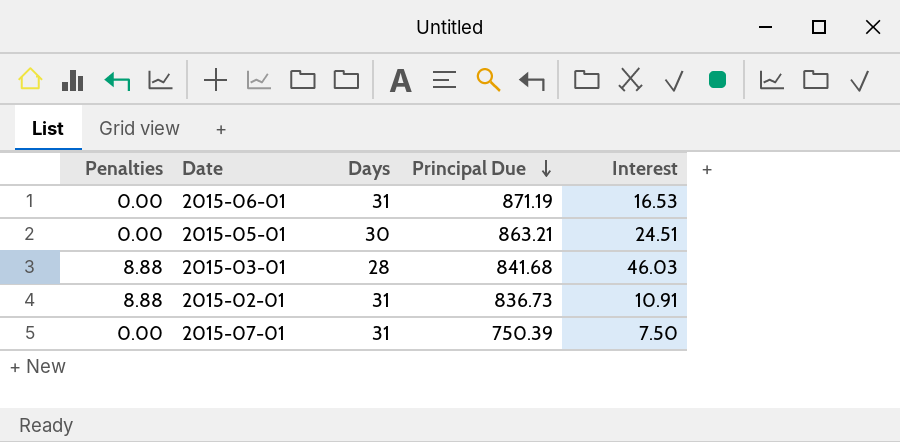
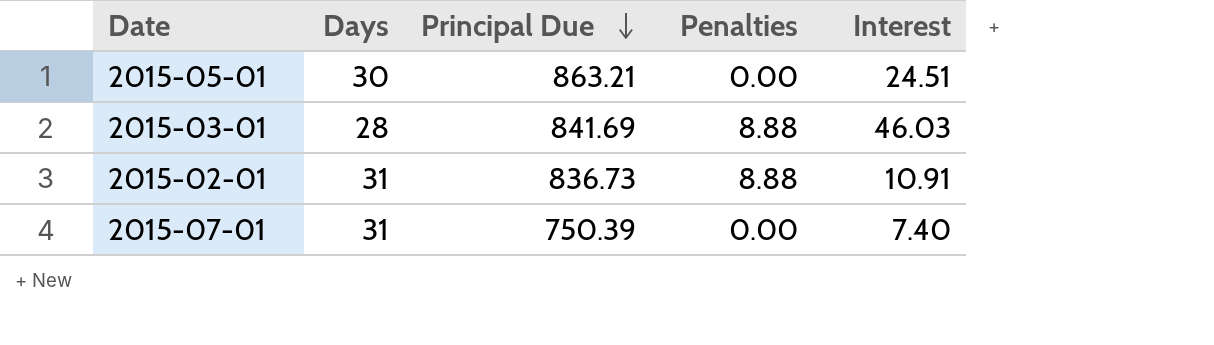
column Penalties | position: 1 -> 4
row 2015-06-01: 0.00 | 31 | 871.19 | 16.53 -> none
2015-03-01 | Principal Due: 841.68 -> 841.69
2015-07-01 | Interest: 7.50 -> 7.40

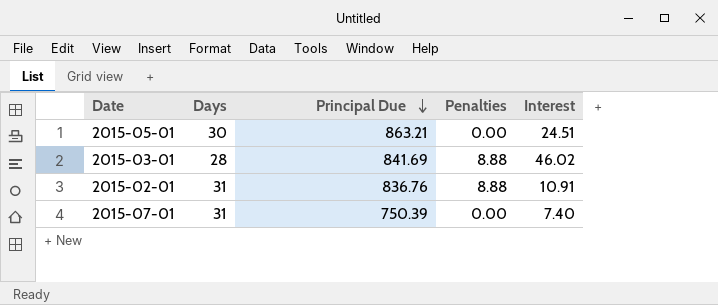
2015-03-01 | Interest: 46.03 -> 46.02
2015-02-01 | Principal Due: 836.73 -> 836.76

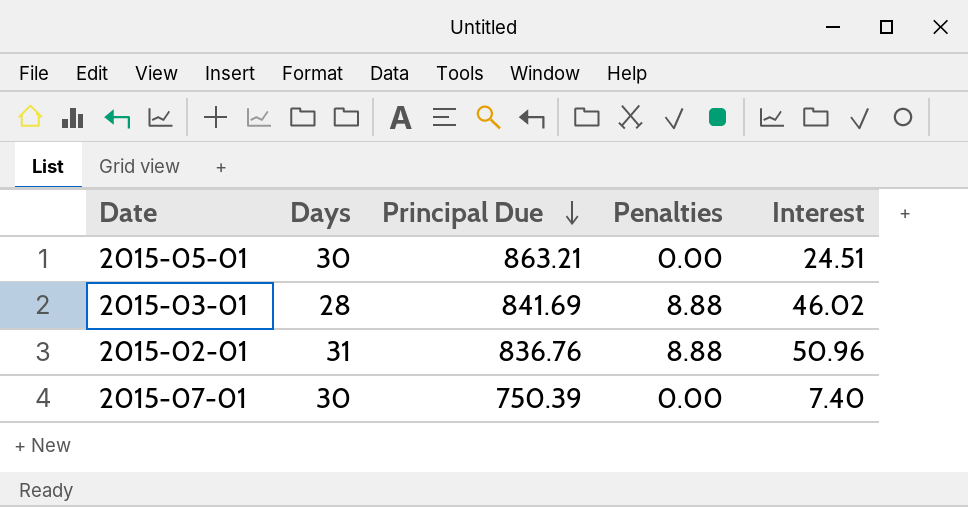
2015-02-01 | Interest: 10.91 -> 50.96
2015-07-01 | Days: 31 -> 30

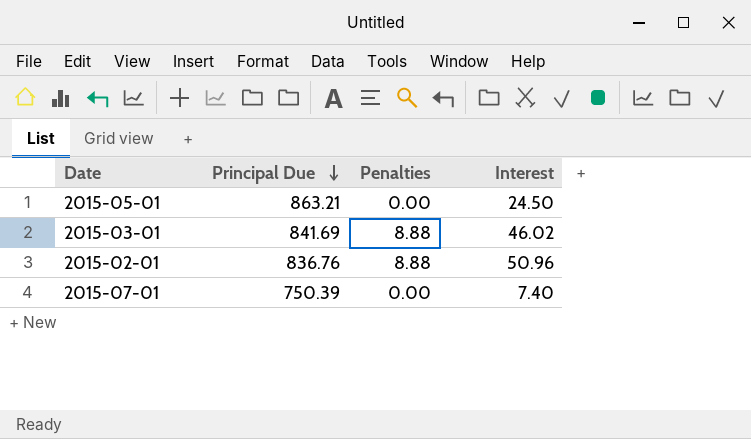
column Days | position: 2 -> none
2015-05-01 | Interest: 24.51 -> 24.50

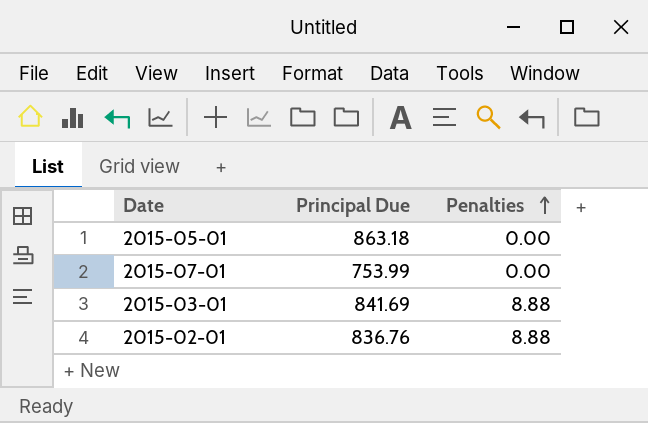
row order: Principal Due descending -> Penalties ascending
column Interest | position: 4 -> none
2015-05-01 | Principal Due: 863.21 -> 863.18
2015-07-01 | Principal Due: 750.39 -> 753.99

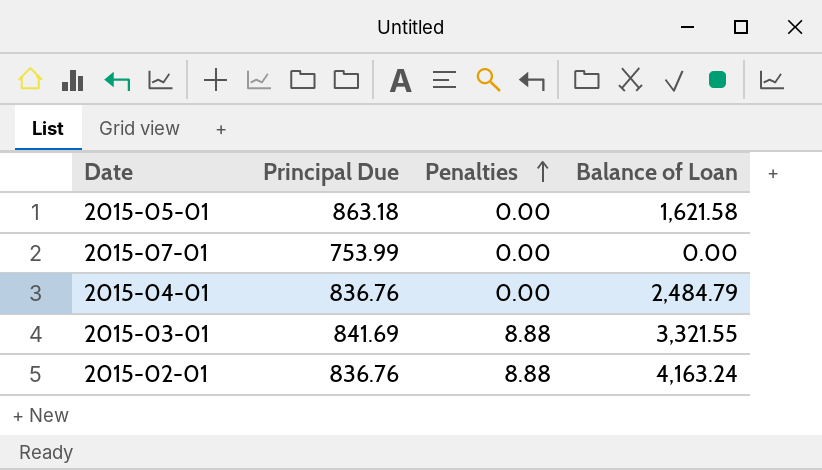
column Balance of Loan | position: none -> 4
row 2015-04-01: none -> 836.76 | 0.00 | 2,484.79

